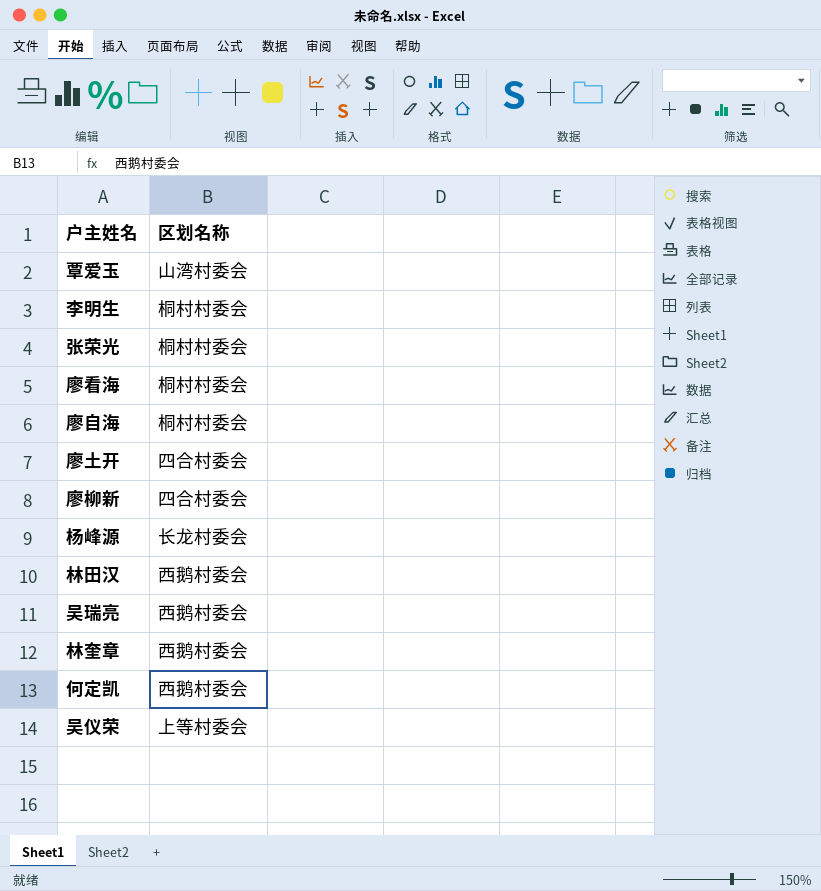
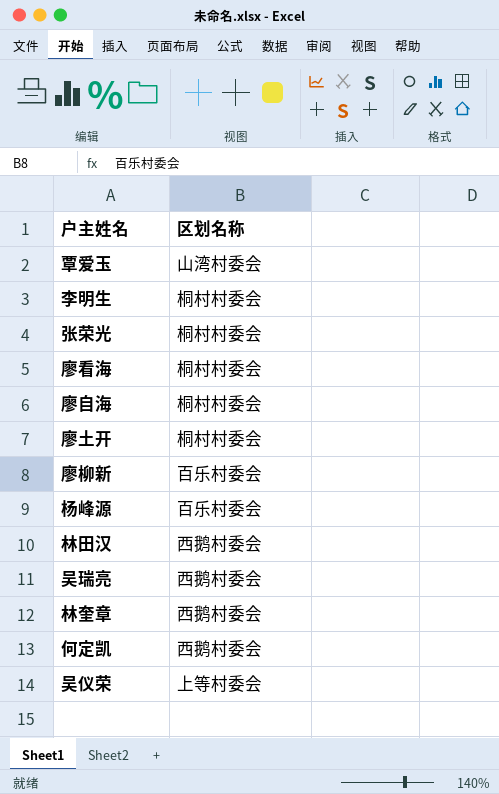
廖土开 | 区划名称: 四合村委会 -> 桐村村委会
廖柳新 | 区划名称: 四合村委会 -> 百乐村委会
杨峰源 | 区划名称: 长龙村委会 -> 百乐村委会

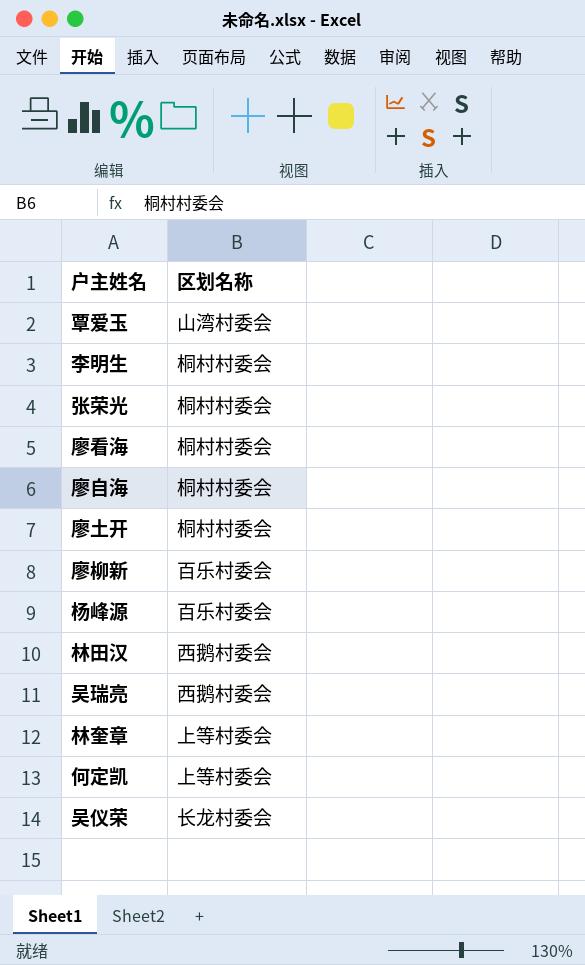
林奎章 | 区划名称: 西鹅村委会 -> 上等村委会
何定凯 | 区划名称: 西鹅村委会 -> 上等村委会
吴仪荣 | 区划名称: 上等村委会 -> 长龙村委会

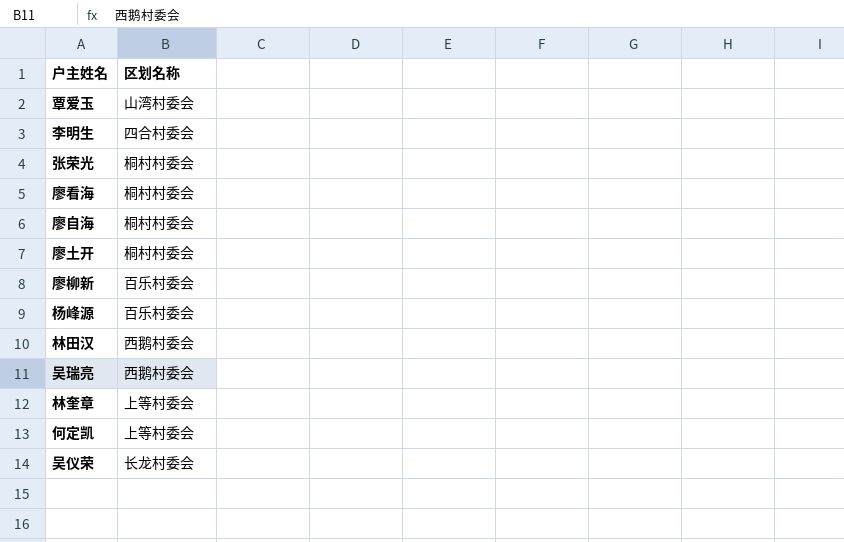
李明生 | 区划名称: 桐村村委会 -> 四合村委会

